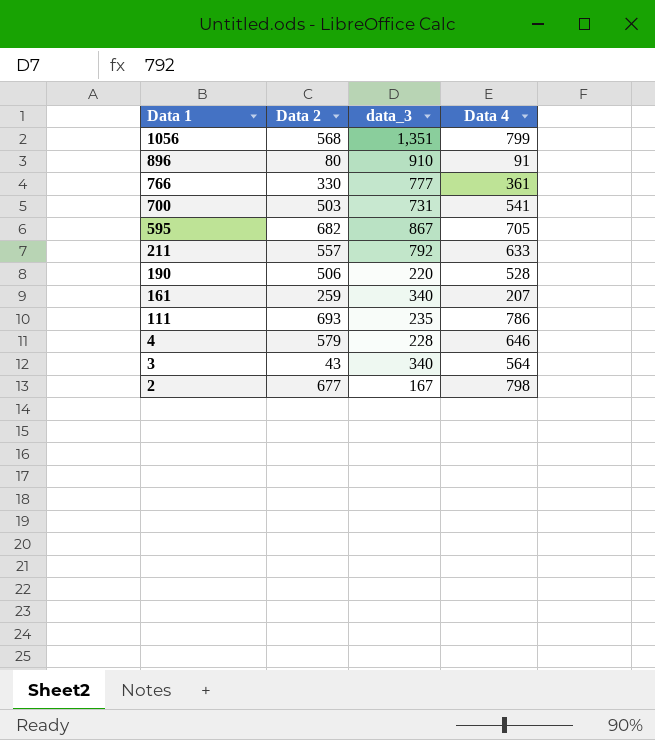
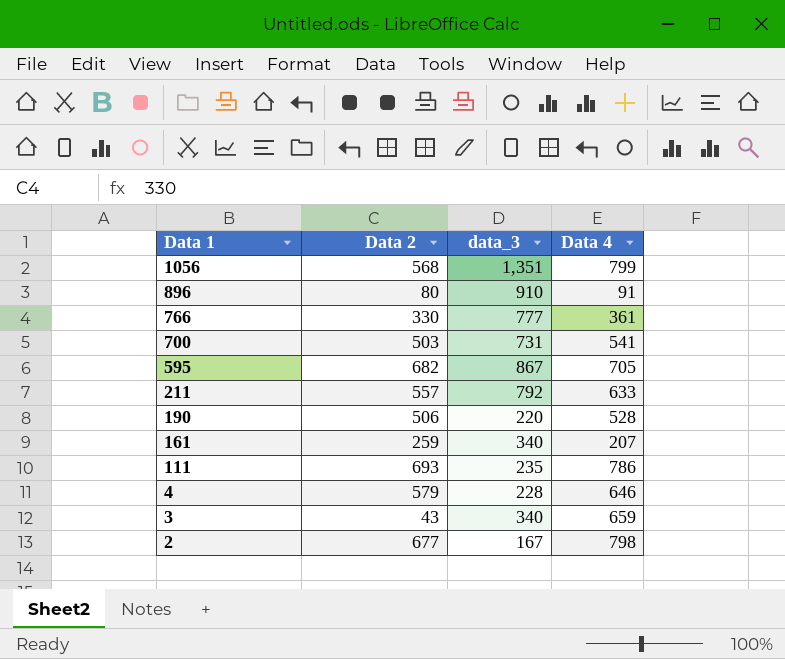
3 | Data 4: 564 -> 659

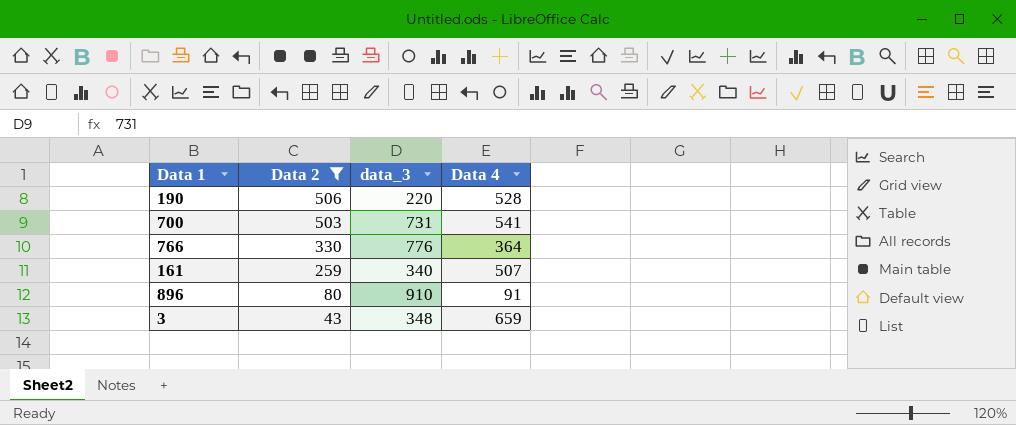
filter: none -> Data 2 <= 506
row order: Data 1 descending -> Data 2 descending
766 | data_3: 777 -> 776
766 | Data 4: 361 -> 364
161 | Data 4: 207 -> 507
3 | data_3: 340 -> 348

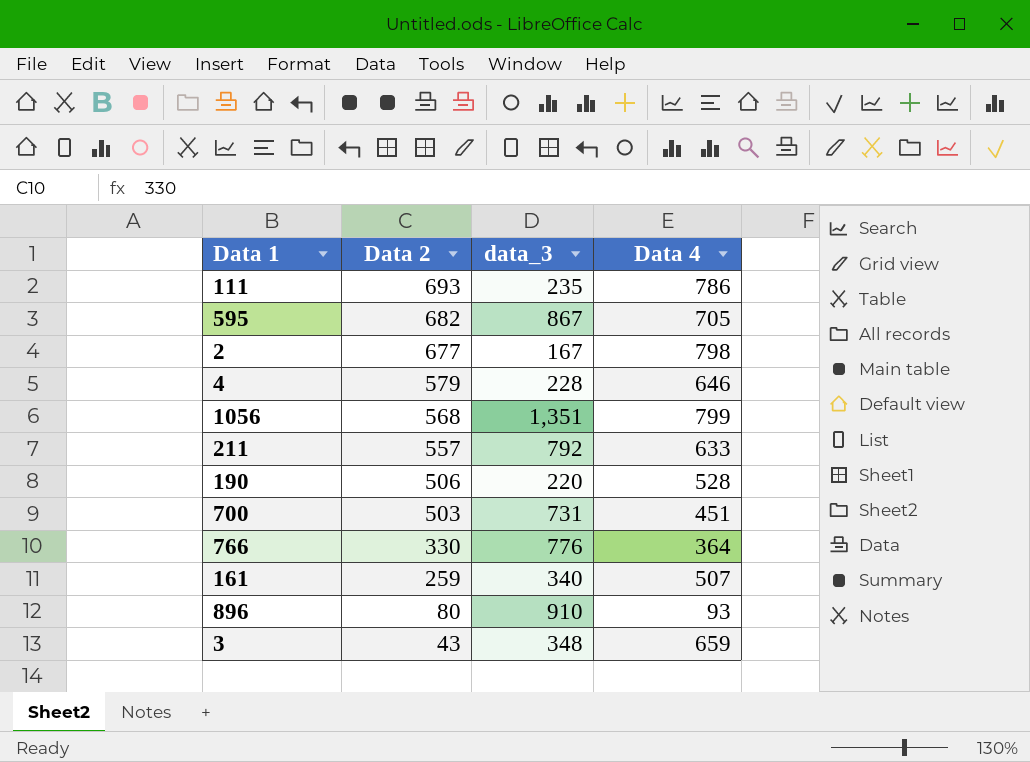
filter: Data 2 <= 506 -> none
700 | Data 4: 541 -> 451
896 | Data 4: 91 -> 93

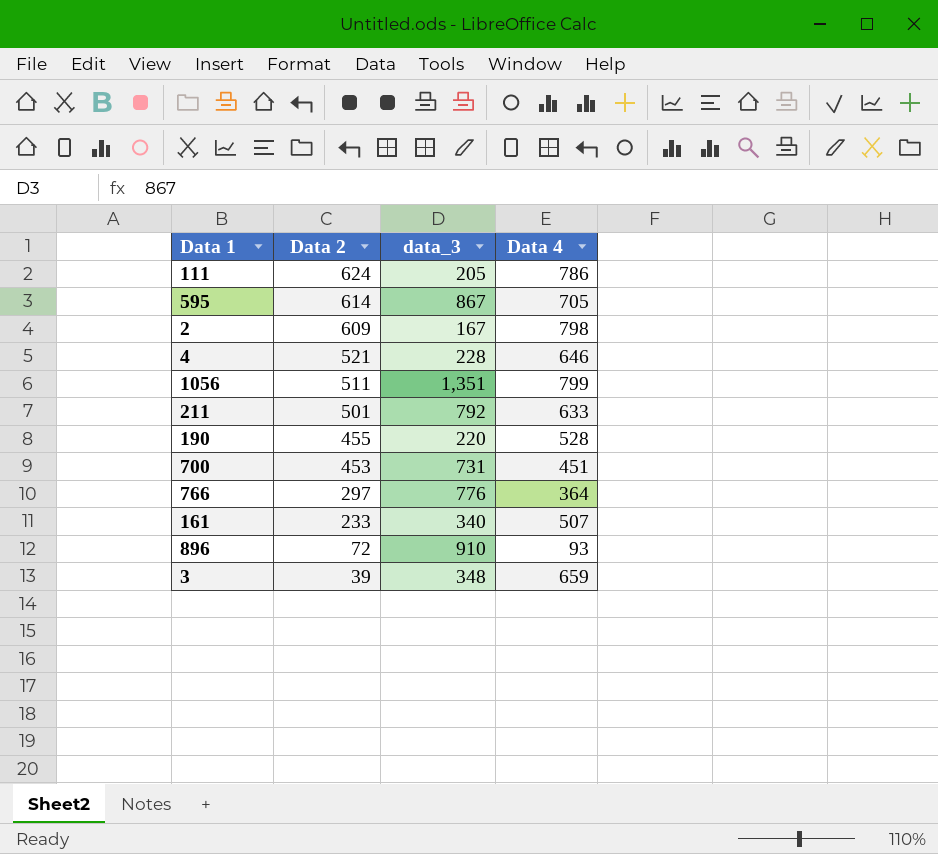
111 | Data 2: 693 -> 624
111 | data_3: 235 -> 205
595 | Data 2: 682 -> 614
2 | Data 2: 677 -> 609
4 | Data 2: 579 -> 521
1056 | Data 2: 568 -> 511
211 | Data 2: 557 -> 501
190 | Data 2: 506 -> 455
700 | Data 2: 503 -> 453
766 | Data 2: 330 -> 297
161 | Data 2: 259 -> 233
896 | Data 2: 80 -> 72
3 | Data 2: 43 -> 39

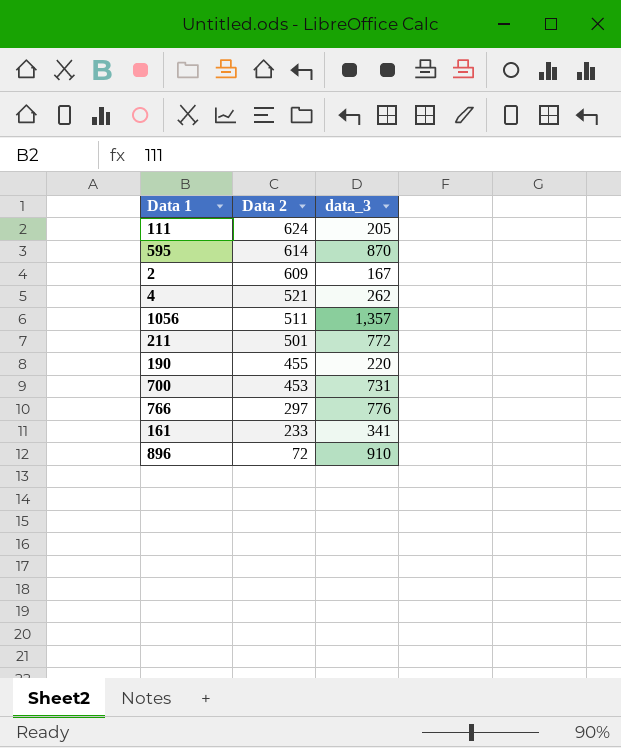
column Data 4 | position: 4 -> none
row 3: 39 | 348 | 659 -> none
595 | data_3: 867 -> 870
4 | data_3: 228 -> 262
1056 | data_3: 1,351 -> 1,357
211 | data_3: 792 -> 772
161 | data_3: 340 -> 341

